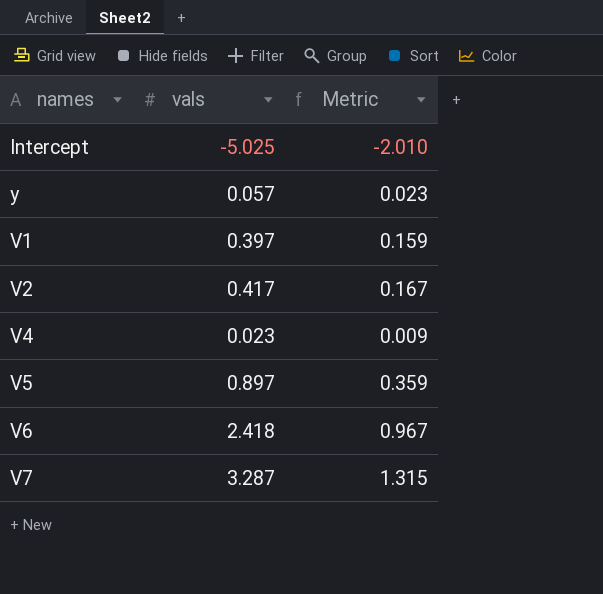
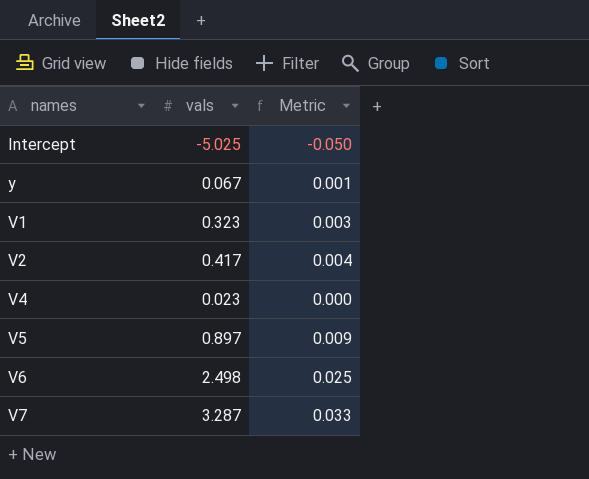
column Metric | formula: [vals] * 0.4 -> [vals] * 0.01
y | vals: 0.057 -> 0.067
V1 | vals: 0.397 -> 0.323
V6 | vals: 2.418 -> 2.498

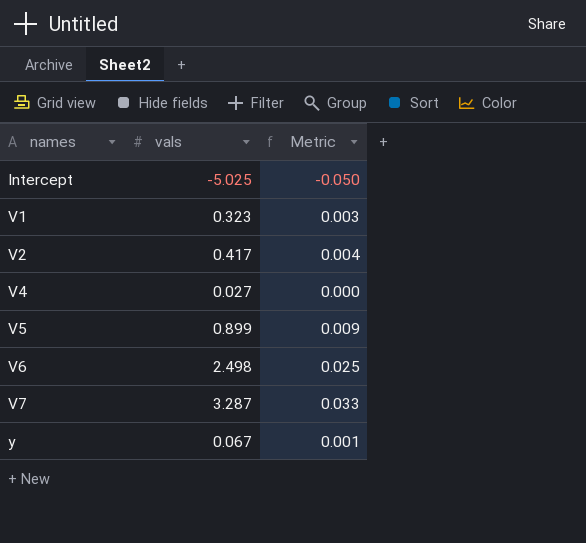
row order: none -> names ascending
V4 | vals: 0.023 -> 0.027
V5 | vals: 0.897 -> 0.899

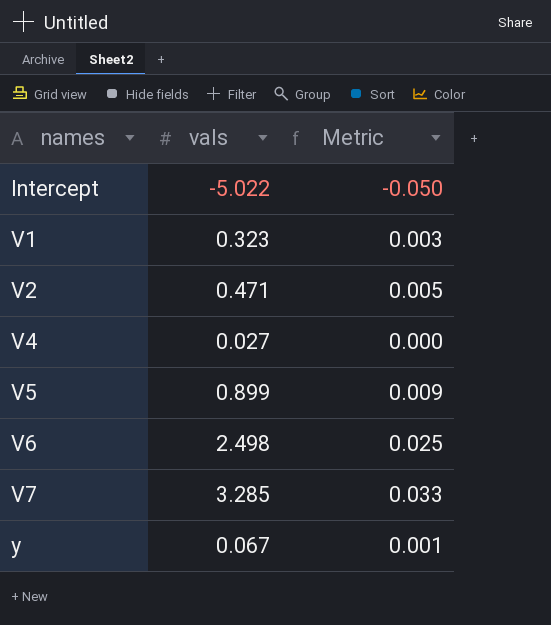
Intercept | vals: -5.025 -> -5.022
V2 | vals: 0.417 -> 0.471
V2 | Metric: 0.004 -> 0.005
V7 | vals: 3.287 -> 3.285

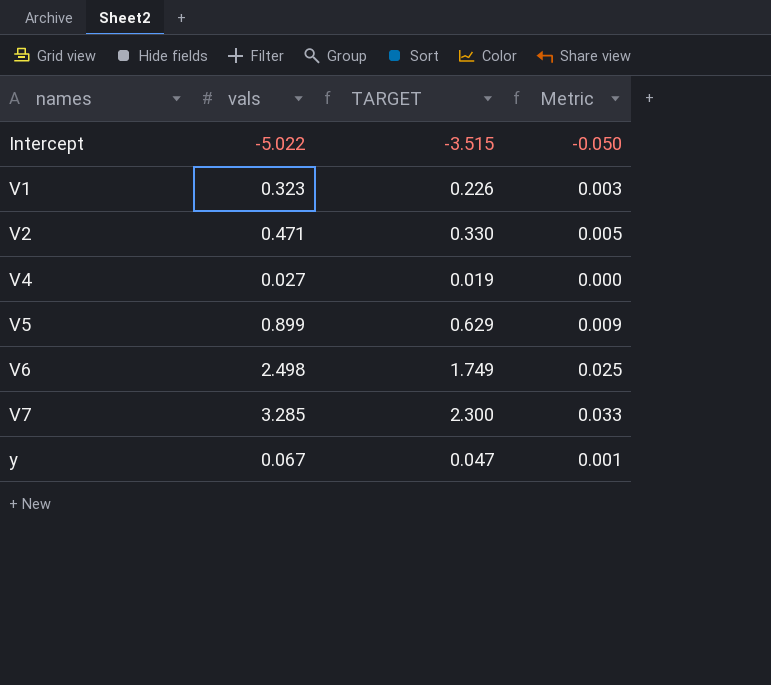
column TARGET | formula: none -> [vals] * 0.7

